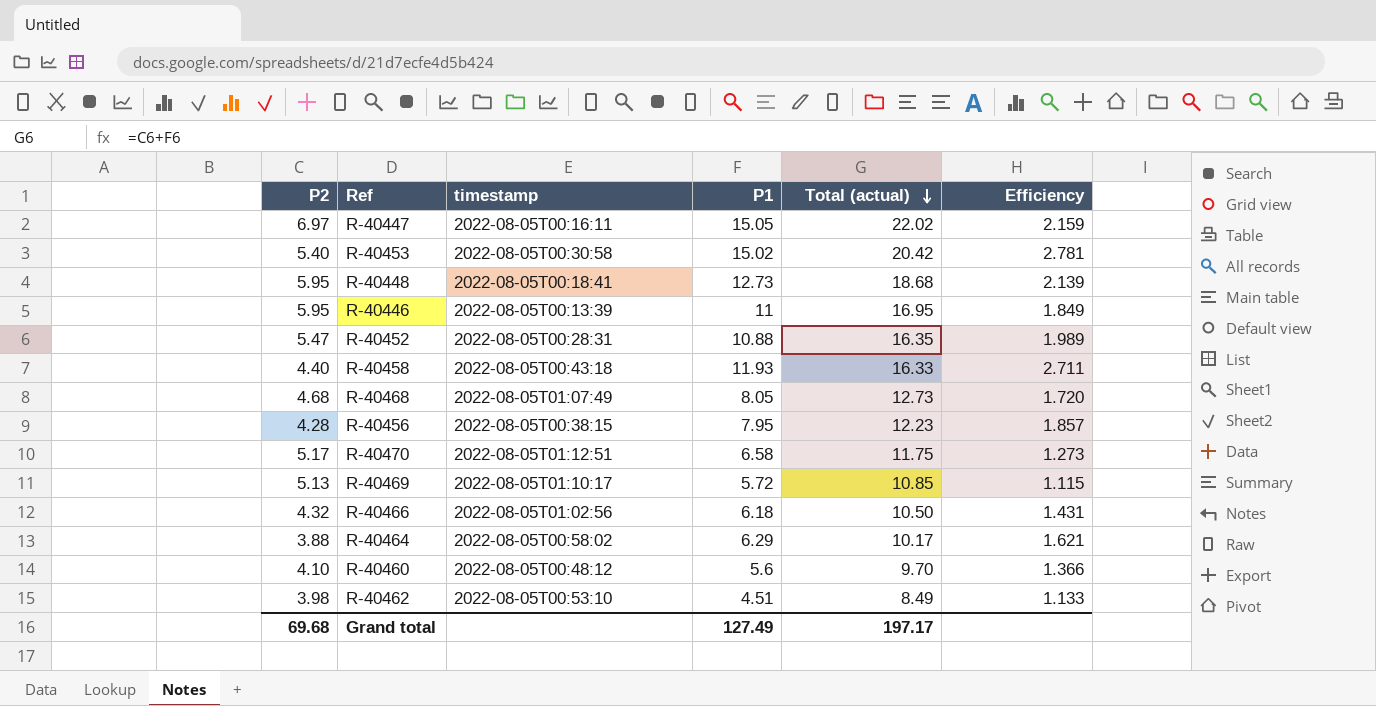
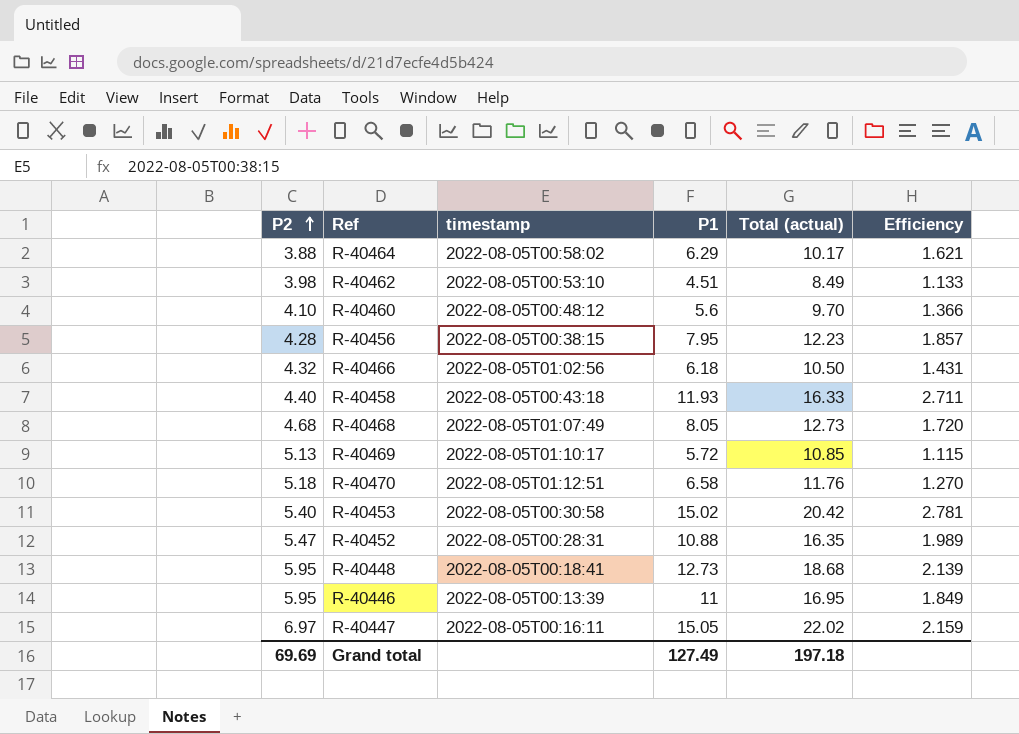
row order: Total (actual) descending -> P2 ascending
R-40470 | P2: 5.17 -> 5.18
R-40470 | Total (actual): 11.75 -> 11.76
R-40470 | Efficiency: 1.273 -> 1.270
Grand total | P2: 69.68 -> 69.69
Grand total | Total (actual): 197.17 -> 197.18

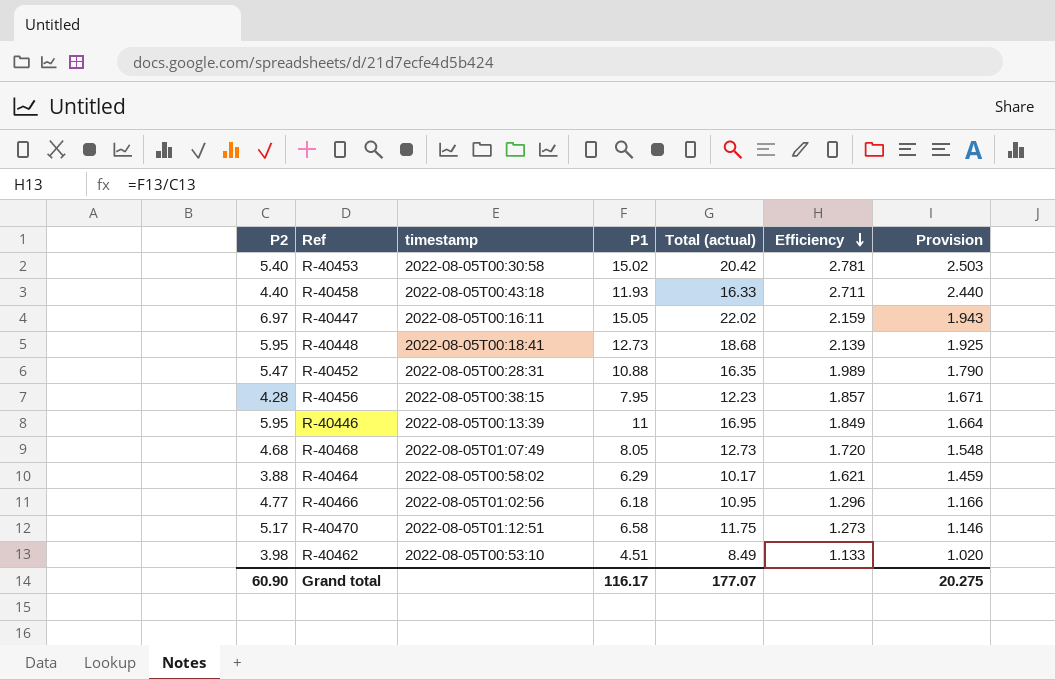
row order: P2 ascending -> Efficiency descending
column Provision | formula: none -> [Efficiency] * 0.9
row R-40460: 4.10 | 2022-08-05T00:48:12 | 5.6 | 9.70 | 1.366 -> none
row R-40469: 5.13 | 2022-08-05T01:10:17 | 5.72 | 10.85 | 1.115 -> none
R-40466 | P2: 4.32 -> 4.77
R-40466 | Total (actual): 10.50 -> 10.95
R-40466 | Efficiency: 1.431 -> 1.296
R-40470 | P2: 5.18 -> 5.17
R-40470 | Total (actual): 11.76 -> 11.75
R-40470 | Efficiency: 1.270 -> 1.273
Grand total | P2: 69.69 -> 60.90
Grand total | P1: 127.49 -> 116.17
Grand total | Total (actual): 197.18 -> 177.07

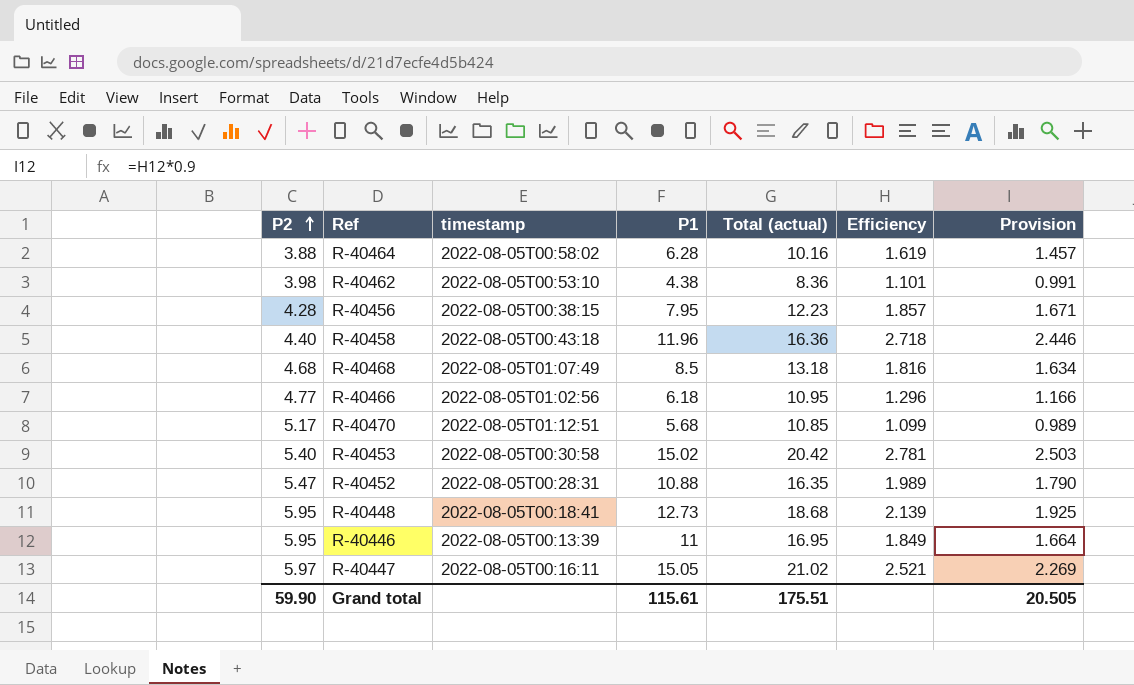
row order: Efficiency descending -> P2 ascending
R-40464 | P1: 6.29 -> 6.28
R-40464 | Total (actual): 10.17 -> 10.16
R-40464 | Efficiency: 1.621 -> 1.619
R-40464 | Provision: 1.459 -> 1.457
R-40462 | P1: 4.51 -> 4.38
R-40462 | Total (actual): 8.49 -> 8.36
R-40462 | Efficiency: 1.133 -> 1.101
R-40462 | Provision: 1.020 -> 0.991
R-40458 | P1: 11.93 -> 11.96
R-40458 | Total (actual): 16.33 -> 16.36
R-40458 | Efficiency: 2.711 -> 2.718
R-40458 | Provision: 2.440 -> 2.446
R-40468 | P1: 8.05 -> 8.5
R-40468 | Total (actual): 12.73 -> 13.18
R-40468 | Efficiency: 1.720 -> 1.816
R-40468 | Provision: 1.548 -> 1.634
R-40470 | P1: 6.58 -> 5.68
R-40470 | Total (actual): 11.75 -> 10.85
R-40470 | Efficiency: 1.273 -> 1.099
R-40470 | Provision: 1.146 -> 0.989
R-40447 | P2: 6.97 -> 5.97
R-40447 | Total (actual): 22.02 -> 21.02
R-40447 | Efficiency: 2.159 -> 2.521
R-40447 | Provision: 1.943 -> 2.269
Grand total | P2: 60.90 -> 59.90
Grand total | P1: 116.17 -> 115.61
Grand total | Total (actual): 177.07 -> 175.51
Grand total | Provision: 20.275 -> 20.505

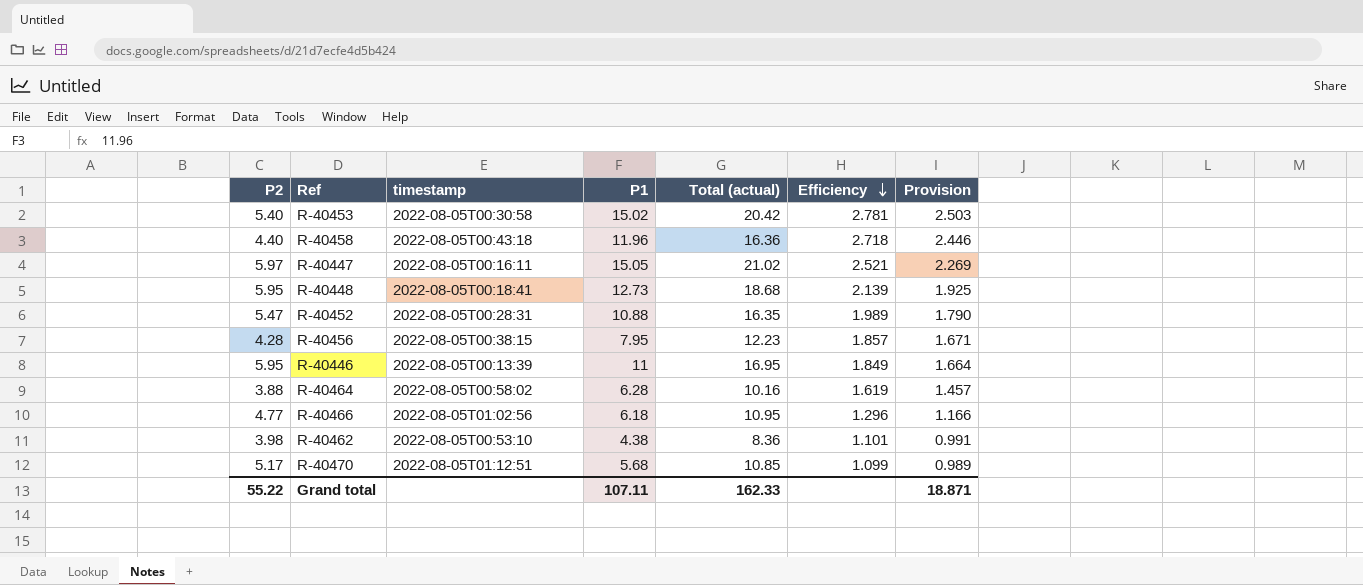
row order: P2 ascending -> Efficiency descending
row R-40468: 4.68 | 2022-08-05T01:07:49 | 8.5 | 13.18 | 1.816 | 1.634 -> none
Grand total | P2: 59.90 -> 55.22
Grand total | P1: 115.61 -> 107.11
Grand total | Total (actual): 175.51 -> 162.33
Grand total | Provision: 20.505 -> 18.871

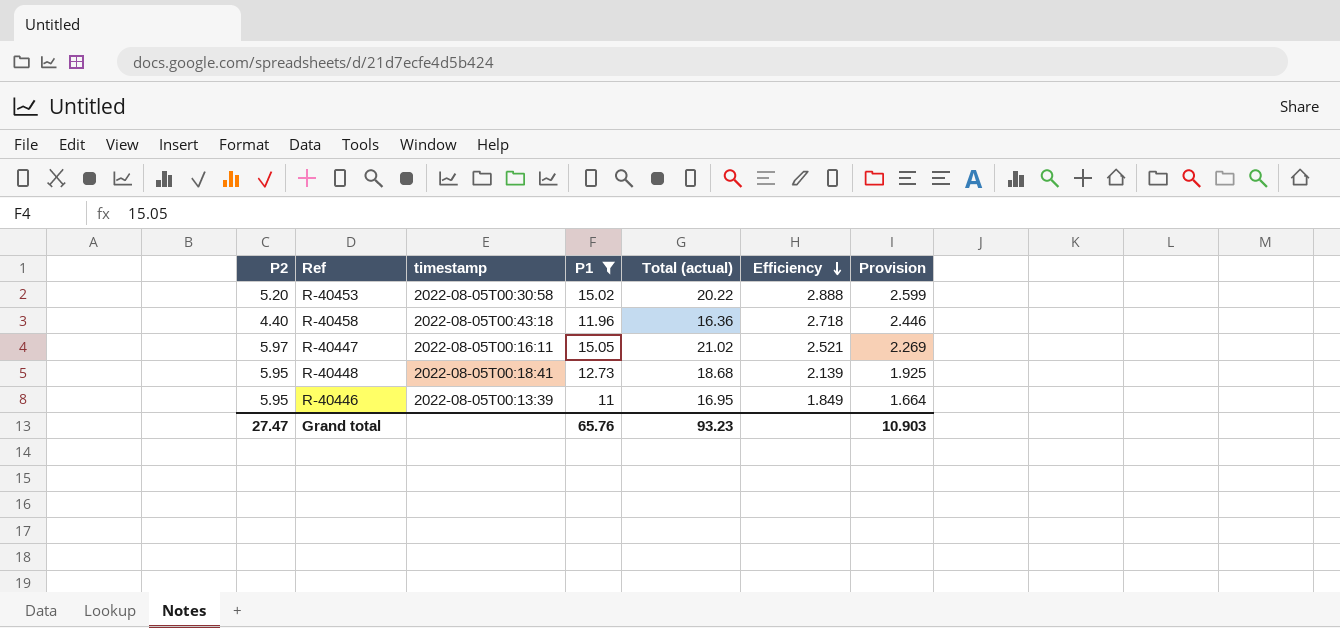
filter: none -> P1 >= 11
R-40453 | P2: 5.40 -> 5.20
R-40453 | Total (actual): 20.42 -> 20.22
R-40453 | Efficiency: 2.781 -> 2.888
R-40453 | Provision: 2.503 -> 2.599
Grand total | P2: 55.22 -> 27.47
Grand total | P1: 107.11 -> 65.76
Grand total | Total (actual): 162.33 -> 93.23
Grand total | Provision: 18.871 -> 10.903

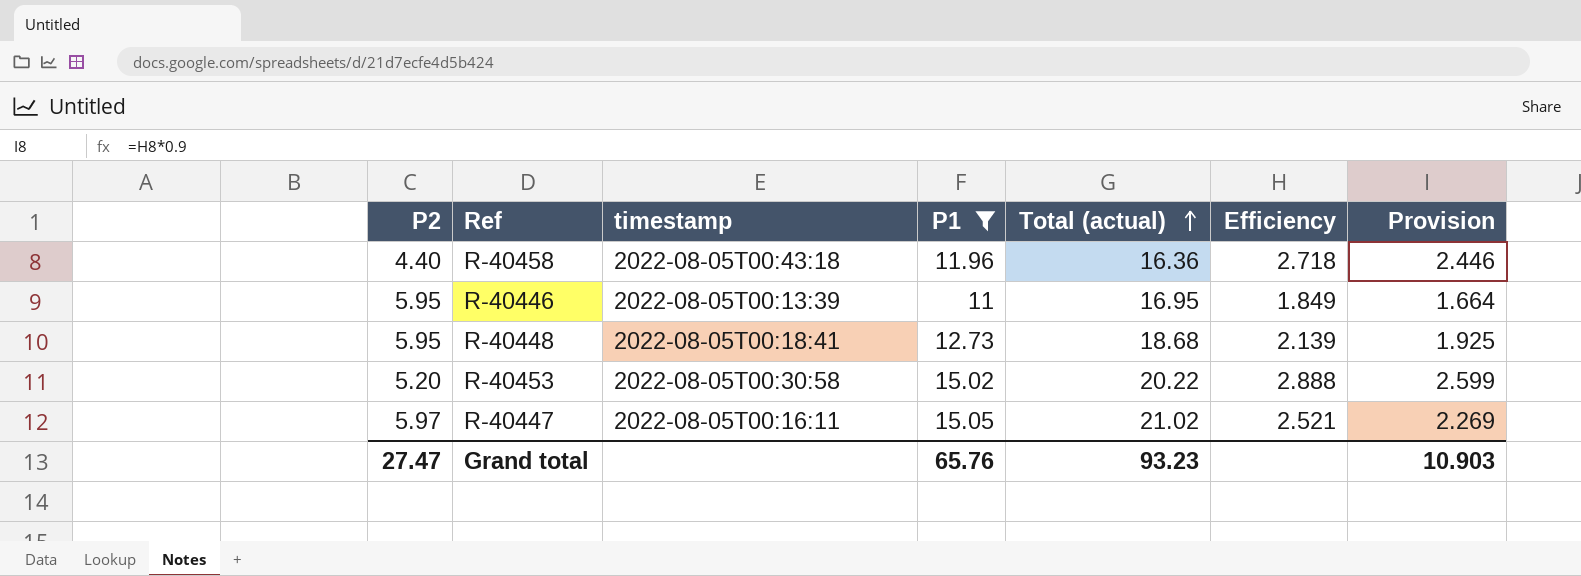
row order: Efficiency descending -> Total (actual) ascending

